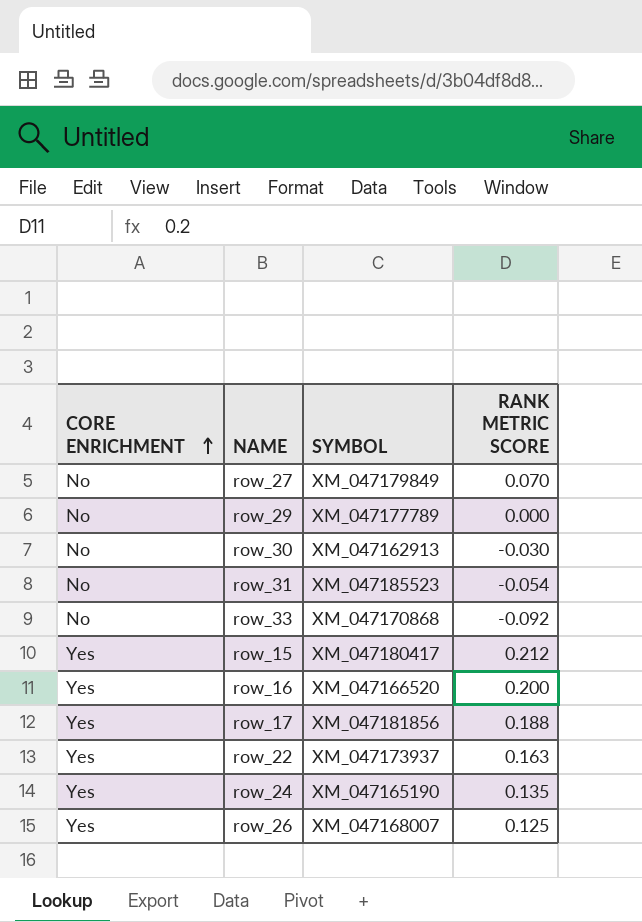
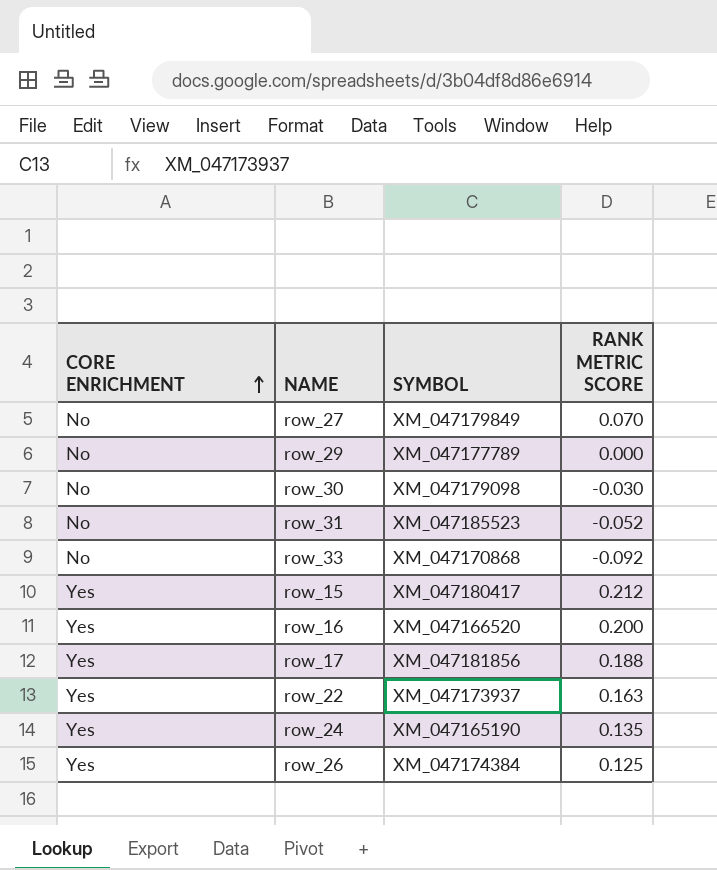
row_30 | SYMBOL: XM_047162913 -> XM_047179098
row_31 | RANK METRIC SCORE: -0.054 -> -0.052
row_26 | SYMBOL: XM_047168007 -> XM_047174384

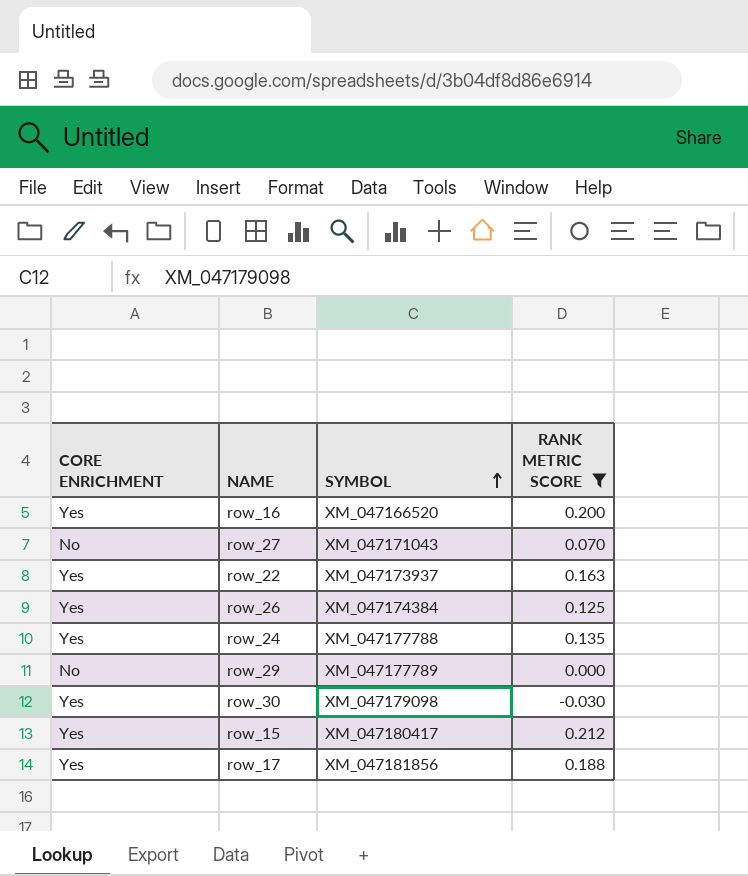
filter: none -> RANK METRIC SCORE >= -0.030
row order: CORE ENRICHMENT ascending -> SYMBOL ascending
row_27 | SYMBOL: XM_047179849 -> XM_047171043
row_24 | SYMBOL: XM_047165190 -> XM_047177788
row_30 | CORE ENRICHMENT: No -> Yes

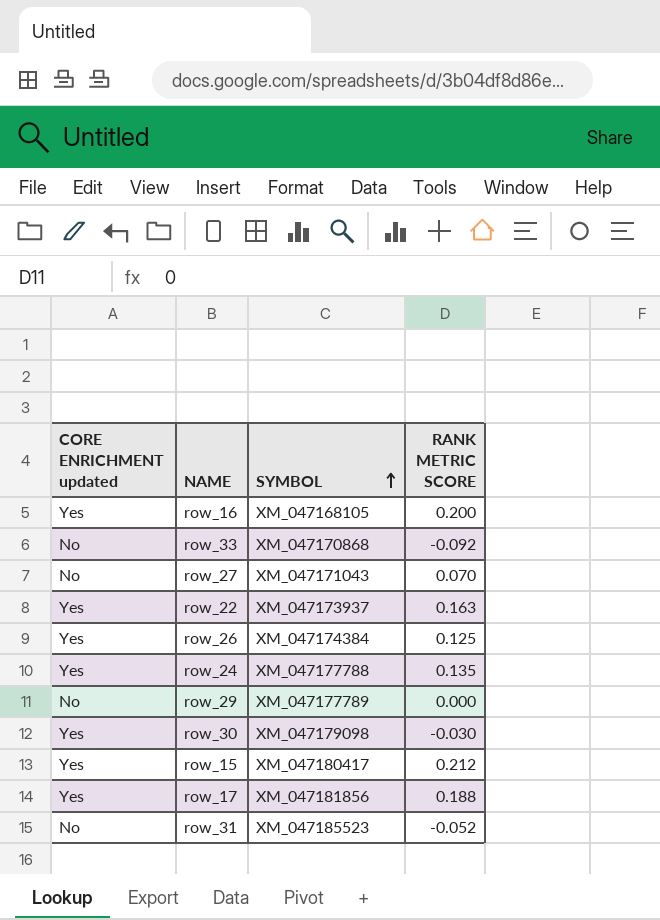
filter: RANK METRIC SCORE >= -0.030 -> none
column name: CORE ENRICHMENT -> CORE ENRICHMENT updated
row_16 | SYMBOL: XM_047166520 -> XM_047168105

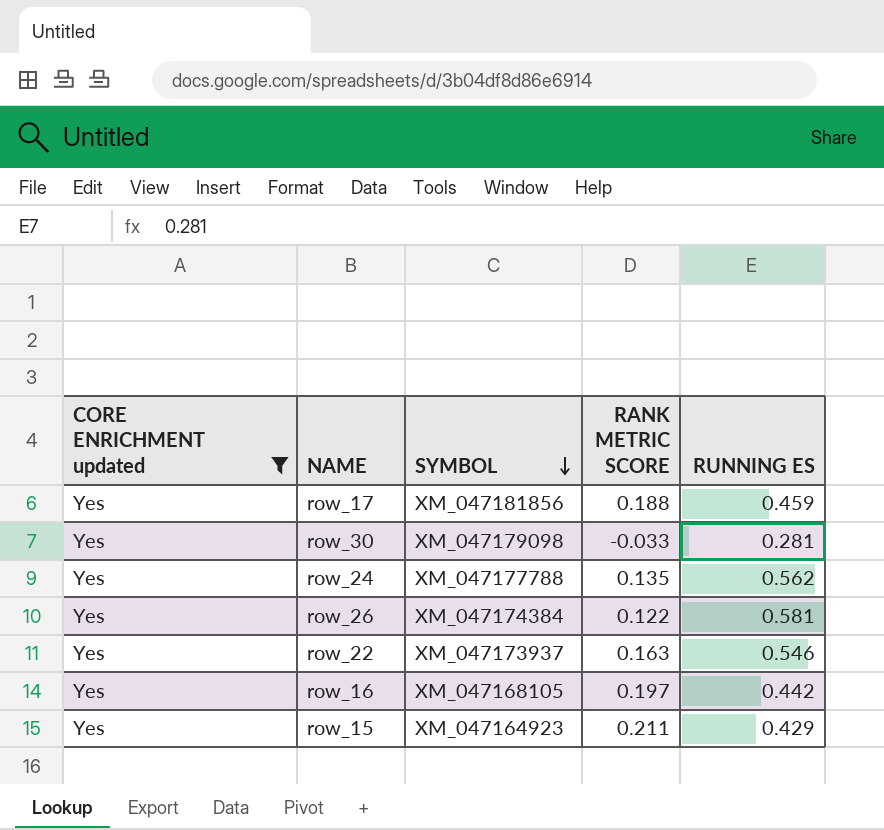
filter: none -> CORE ENRICHMENT updated = Yes
row order: SYMBOL ascending -> SYMBOL descending
column RUNNING ES | position: none -> 5
row_30 | RANK METRIC SCORE: -0.030 -> -0.033
row_26 | RANK METRIC SCORE: 0.125 -> 0.122
row_16 | RANK METRIC SCORE: 0.200 -> 0.197
row_15 | SYMBOL: XM_047180417 -> XM_047164923
row_15 | RANK METRIC SCORE: 0.212 -> 0.211

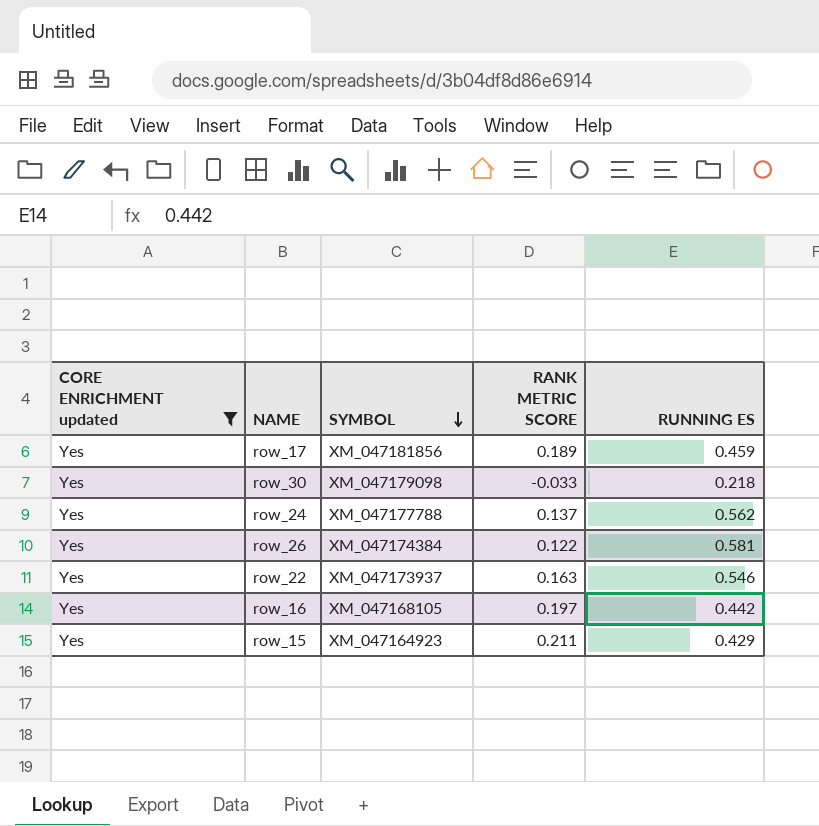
row_17 | RANK METRIC SCORE: 0.188 -> 0.189
row_30 | RUNNING ES: 0.281 -> 0.218
row_24 | RANK METRIC SCORE: 0.135 -> 0.137

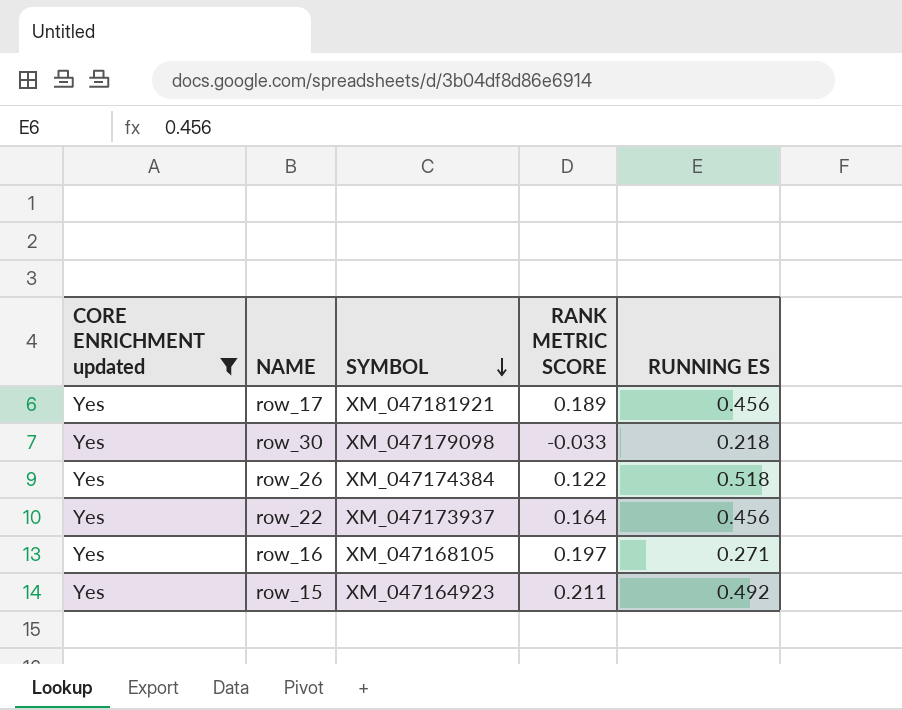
row row_24: Yes | XM_047177788 | 0.137 | 0.562 -> none
row_17 | SYMBOL: XM_047181856 -> XM_047181921
row_17 | RUNNING ES: 0.459 -> 0.456
row_26 | RUNNING ES: 0.581 -> 0.518
row_22 | RANK METRIC SCORE: 0.163 -> 0.164
row_22 | RUNNING ES: 0.546 -> 0.456
row_16 | RUNNING ES: 0.442 -> 0.271
row_15 | RUNNING ES: 0.429 -> 0.492

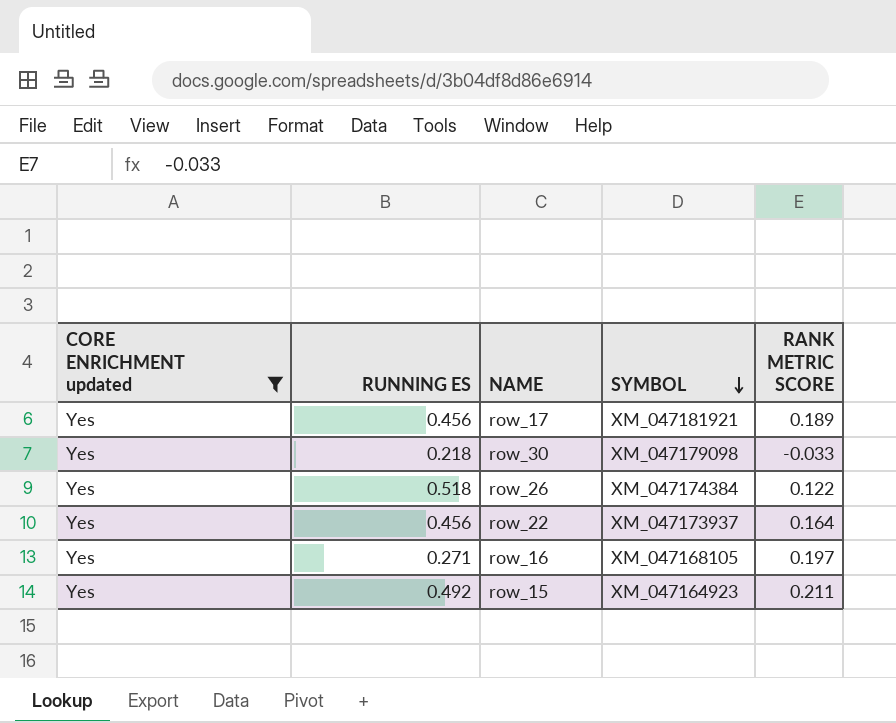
column RUNNING ES | position: 5 -> 2

